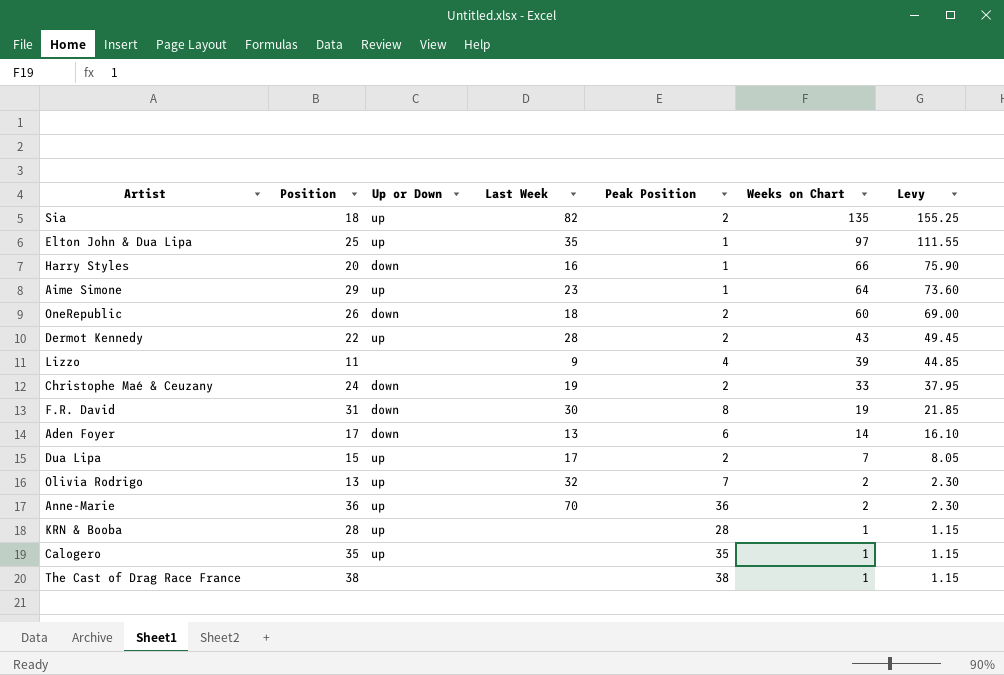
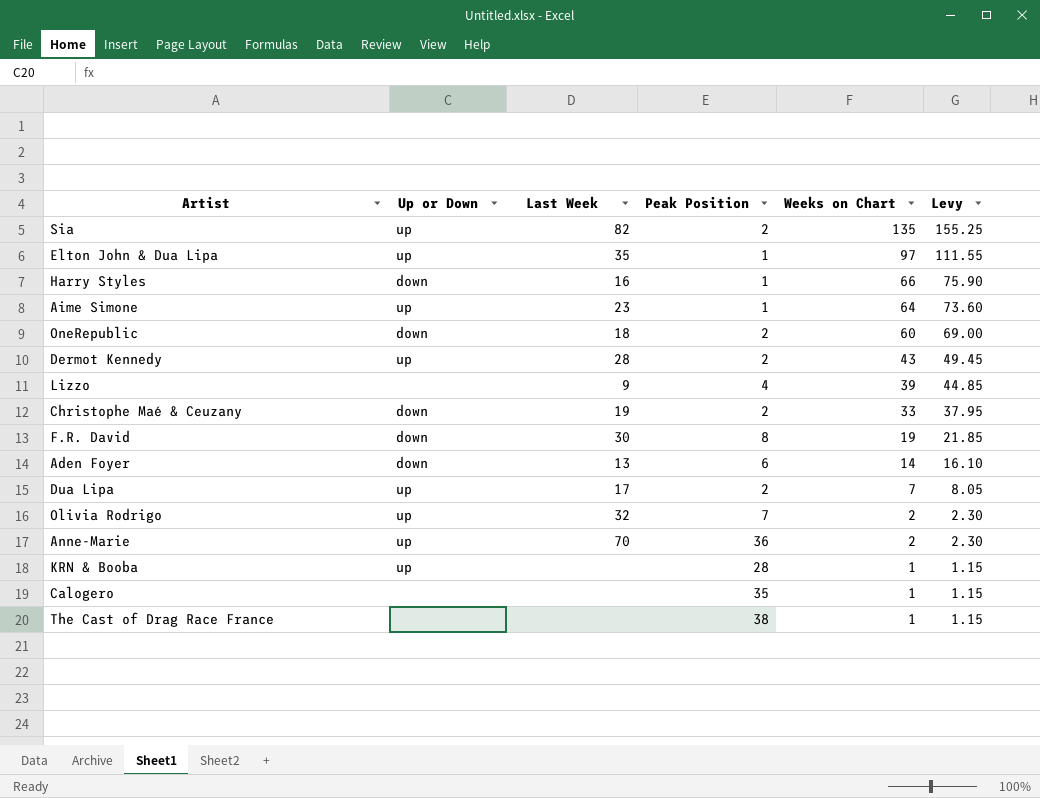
column Position | position: 2 -> none
Calogero | Up or Down: up -> none

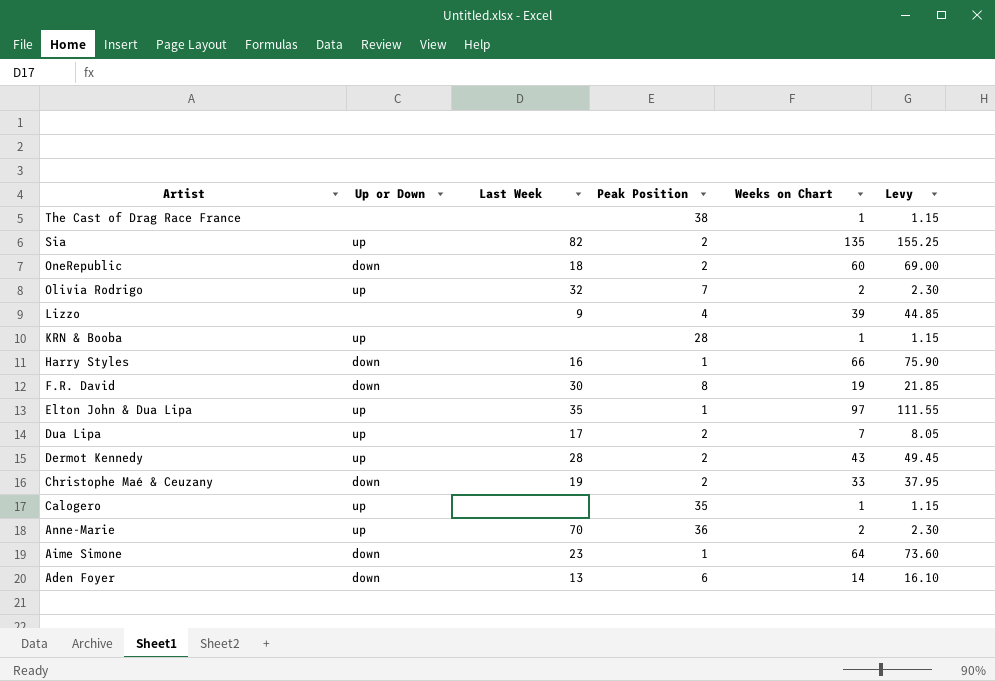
row order: Weeks on Chart descending -> Artist descending
Calogero | Up or Down: none -> up
Aime Simone | Up or Down: up -> down

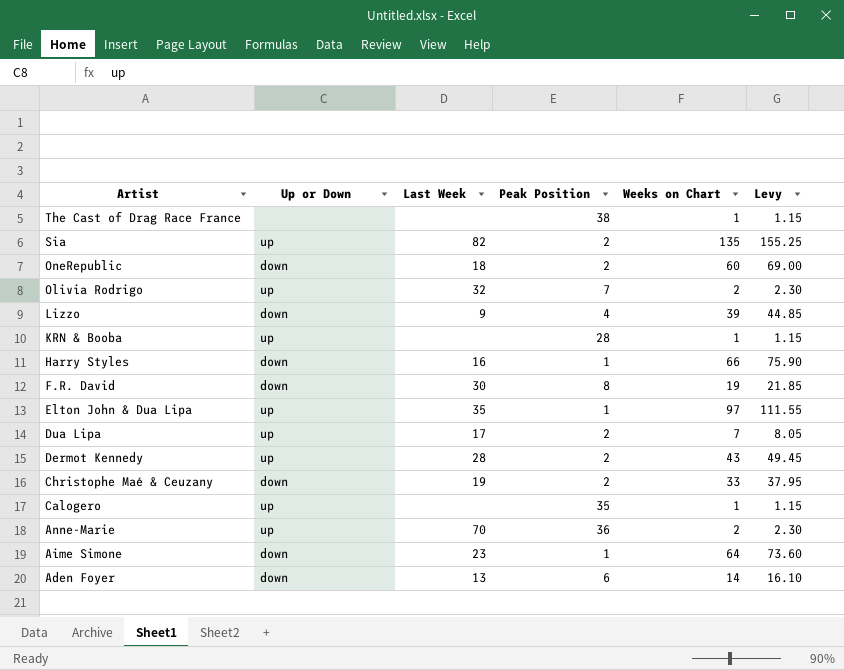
Lizzo | Up or Down: none -> down

